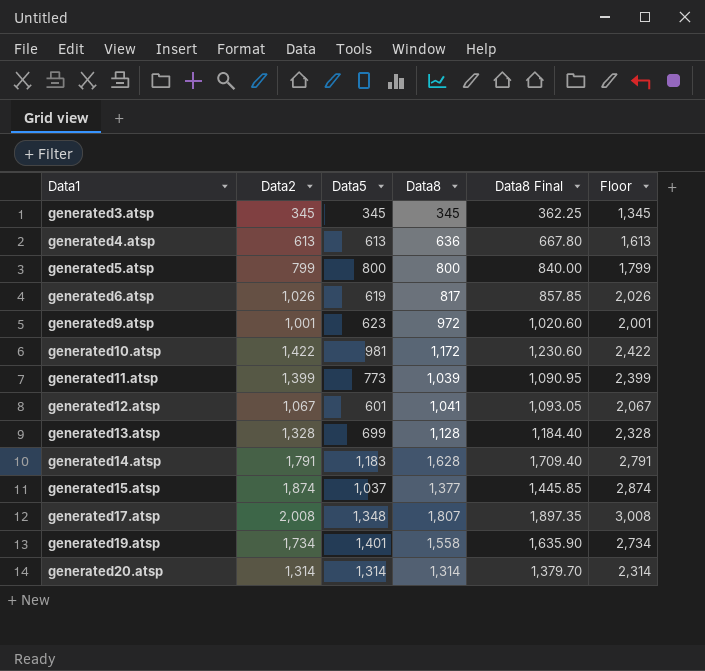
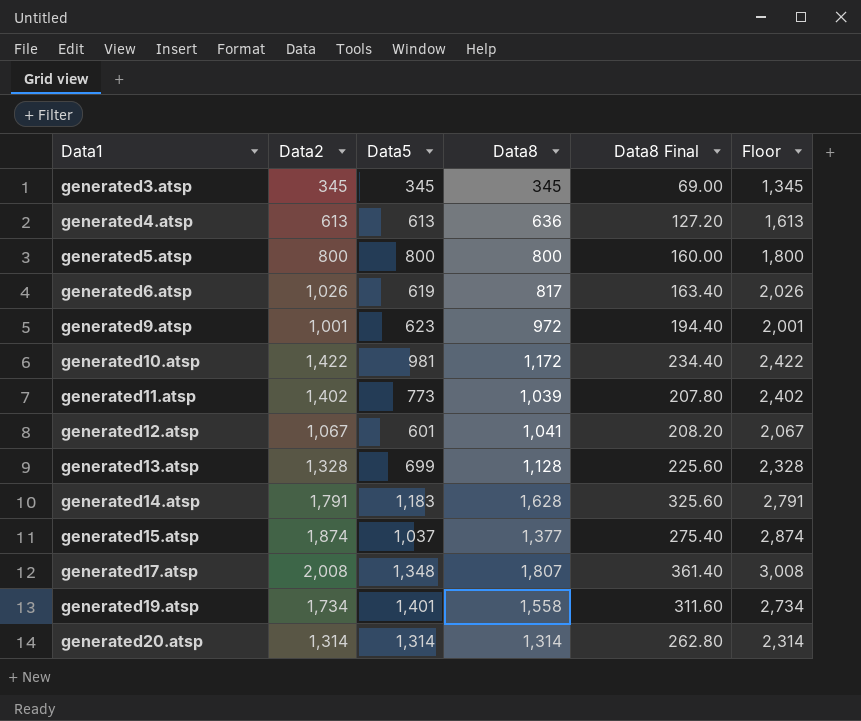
column Data8 Final | formula: [Data8] * 1.05 -> [Data8] * 0.2
generated5.atsp | Data2: 799 -> 800
generated5.atsp | Floor: 1,799 -> 1,800
generated11.atsp | Data2: 1,399 -> 1,402
generated11.atsp | Floor: 2,399 -> 2,402

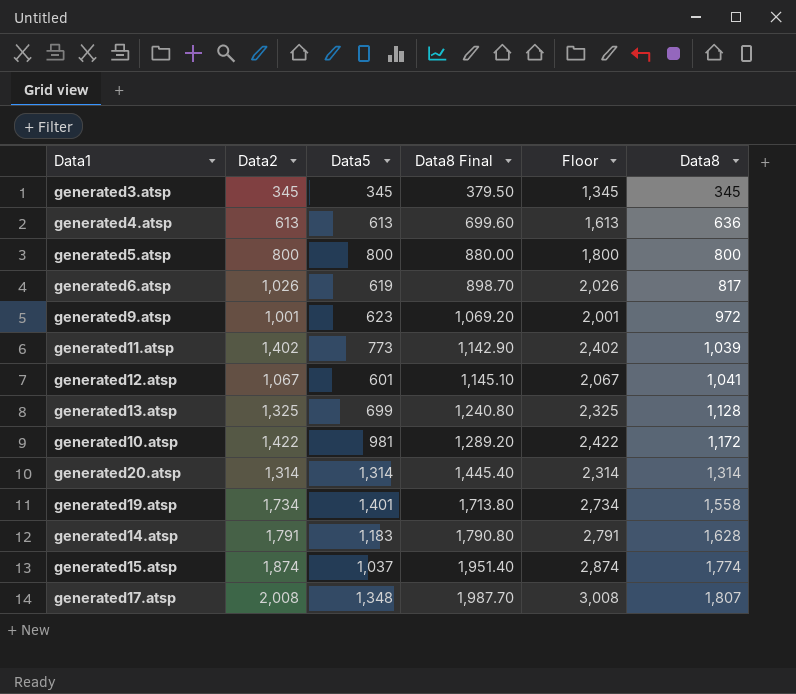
row order: Data1 ascending -> Data8 Final ascending
column Data8 Final | formula: [Data8] * 0.2 -> [Data8] * 1.1
column Data8 | position: 4 -> 6
generated13.atsp | Data2: 1,328 -> 1,325
generated13.atsp | Floor: 2,328 -> 2,325
generated15.atsp | Data8: 1,377 -> 1,774

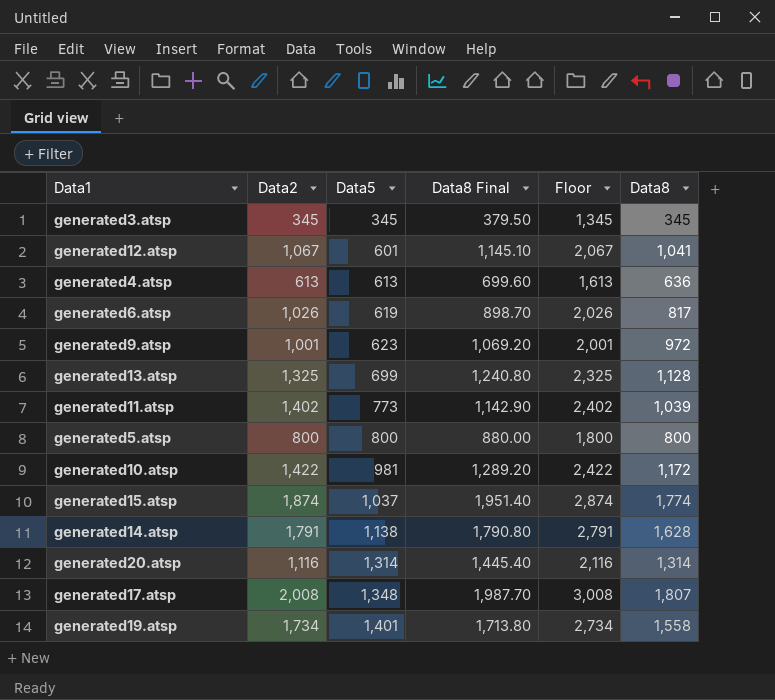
row order: Data8 Final ascending -> Data5 ascending
generated14.atsp | Data5: 1,183 -> 1,138
generated20.atsp | Data2: 1,314 -> 1,116
generated20.atsp | Floor: 2,314 -> 2,116

